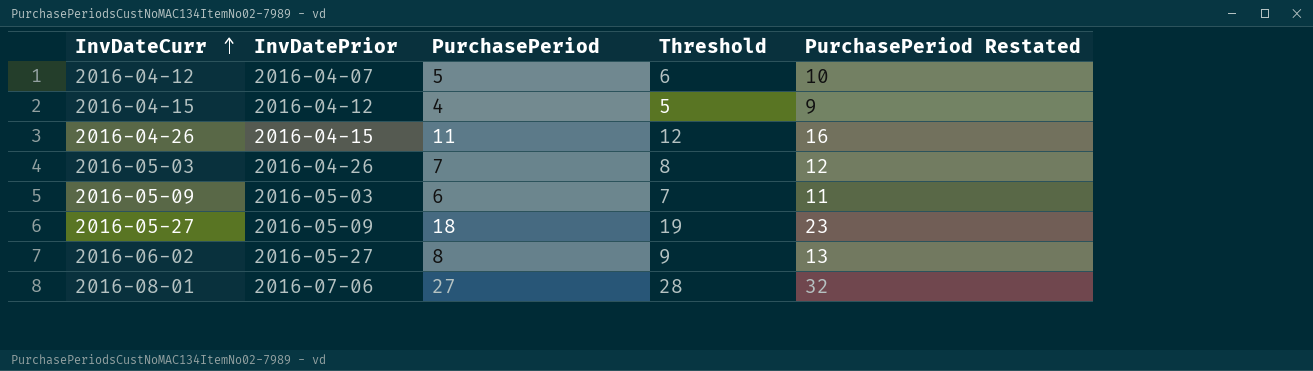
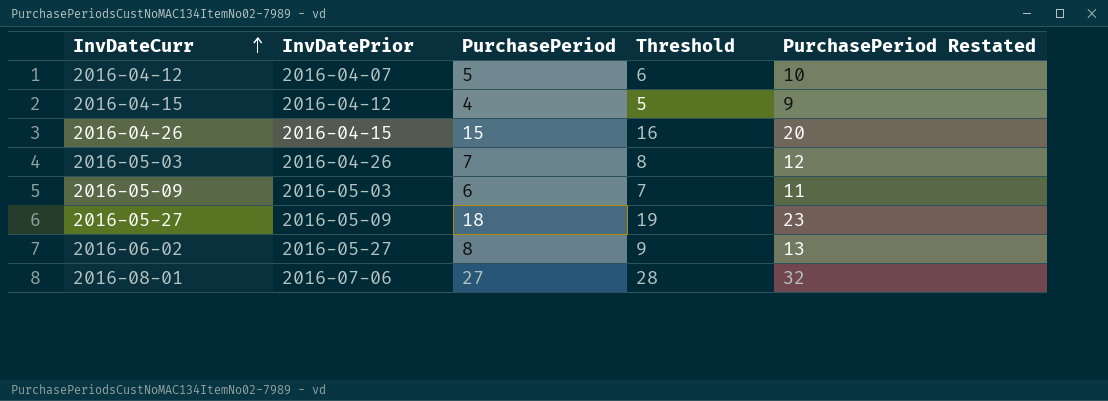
2016-04-26 | PurchasePeriod: 11 -> 15
2016-04-26 | Threshold: 12 -> 16
2016-04-26 | PurchasePeriod Restated: 16 -> 20

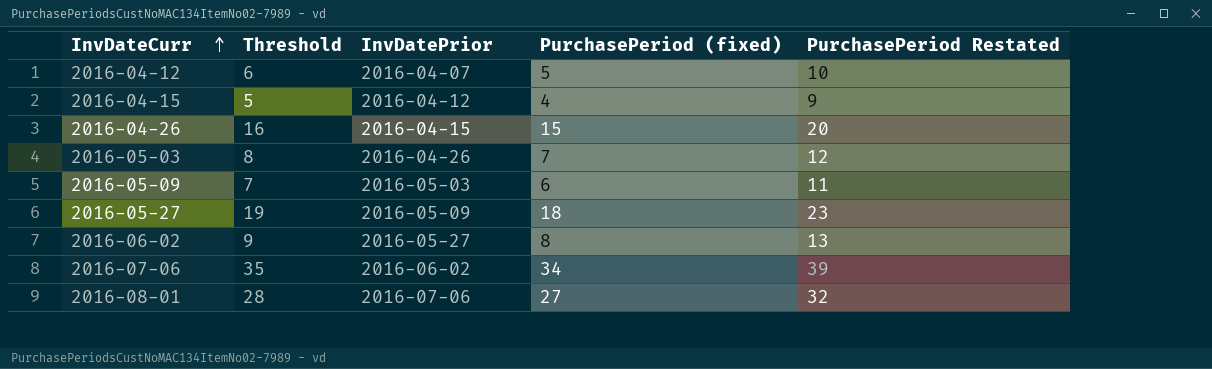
column Threshold | position: 4 -> 2
column name: PurchasePeriod -> PurchasePeriod (fixed)
row 2016-07-06: none -> 35 | 2016-06-02 | 34 | 39

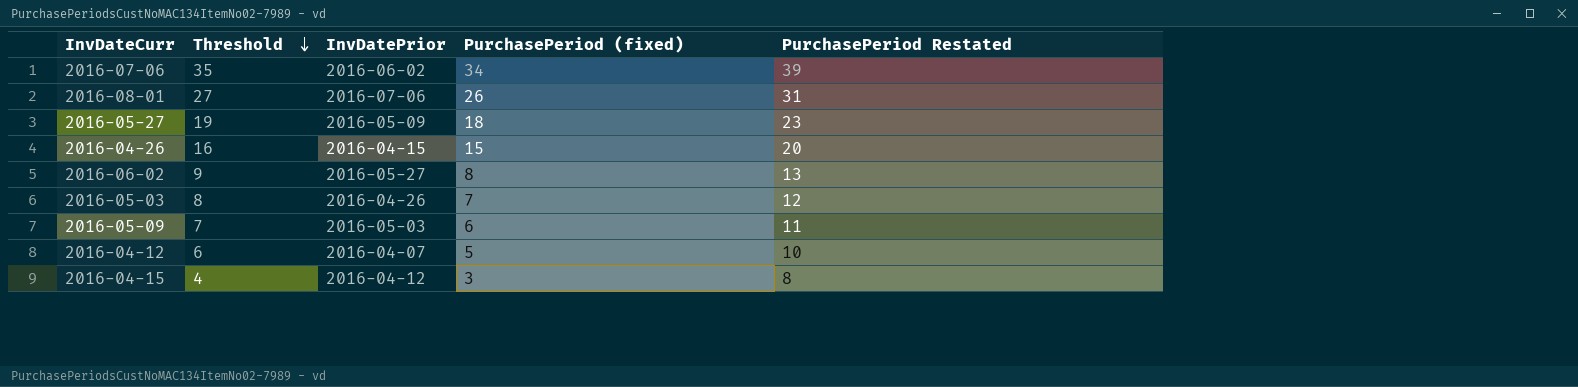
row order: InvDateCurr ascending -> Threshold descending
2016-08-01 | Threshold: 28 -> 27
2016-08-01 | PurchasePeriod (fixed): 27 -> 26
2016-08-01 | PurchasePeriod Restated: 32 -> 31
2016-04-15 | Threshold: 5 -> 4
2016-04-15 | PurchasePeriod (fixed): 4 -> 3
2016-04-15 | PurchasePeriod Restated: 9 -> 8

